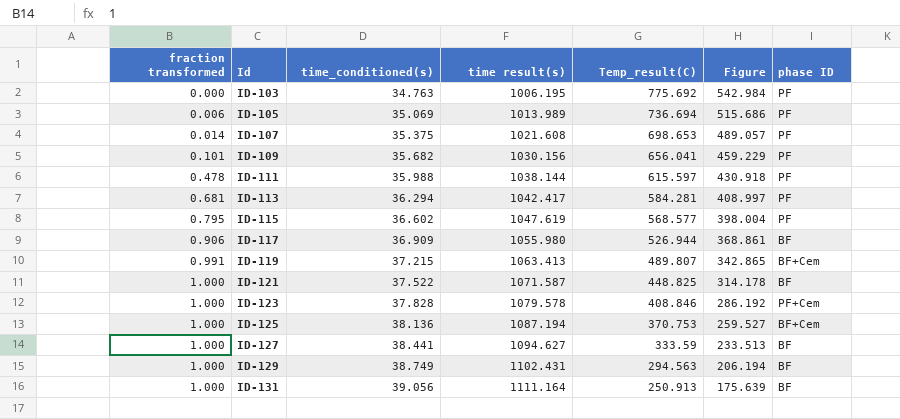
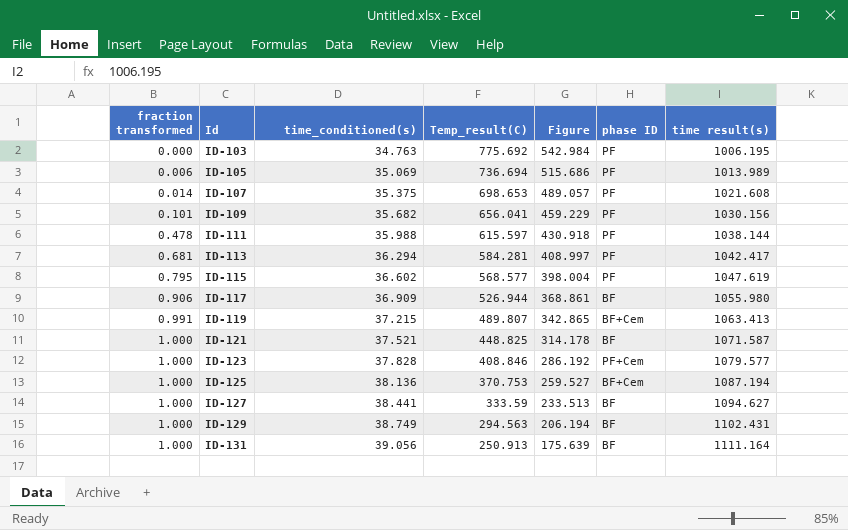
column time result(s) | position: 4 -> 7
ID-121 | time_conditioned(s): 37.522 -> 37.521
ID-123 | time result(s): 1079.578 -> 1079.577

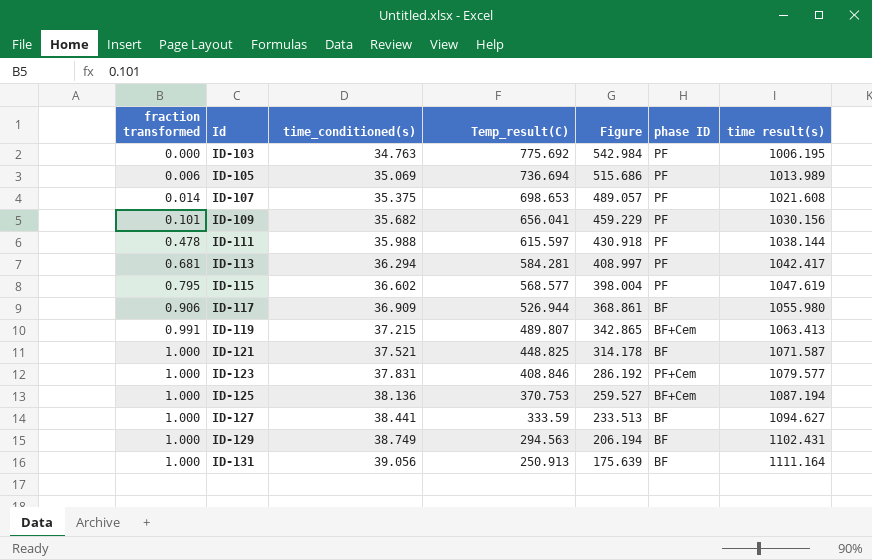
ID-123 | time_conditioned(s): 37.828 -> 37.831

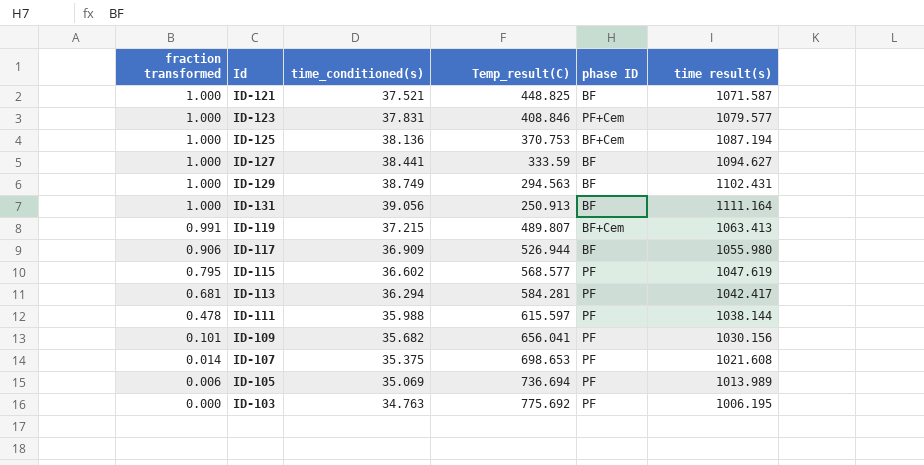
row order: fraction transformed ascending -> fraction transformed descending
column Figure | formula: [Temp_result(C)] * 0.7 -> none

